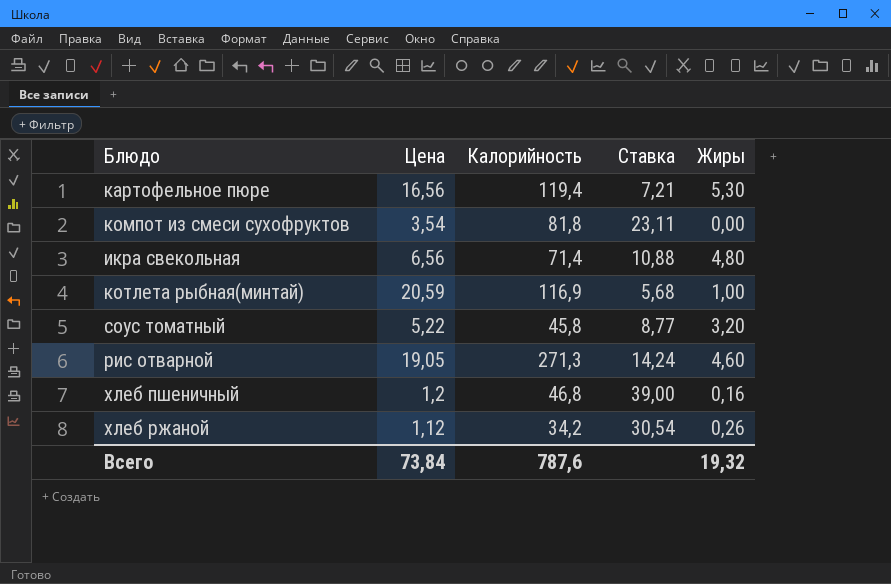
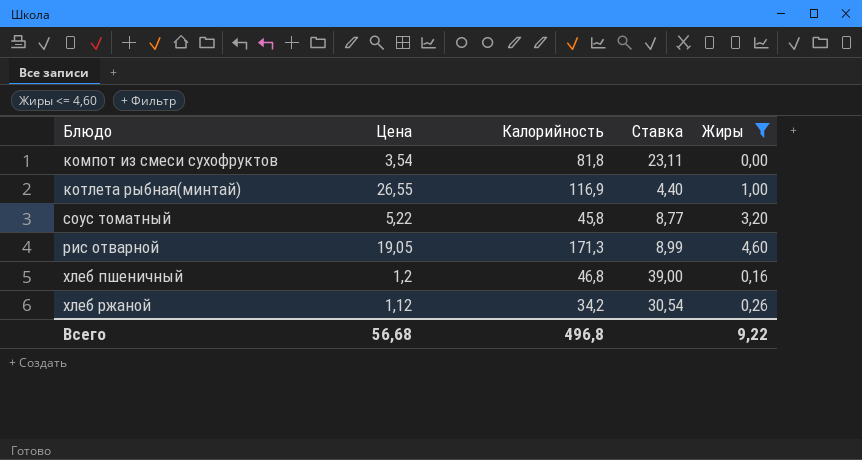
filter: none -> Жиры <= 4,60
котлета рыбная(минтай) | Цена: 20,59 -> 26,55
котлета рыбная(минтай) | Ставка: 5,68 -> 4,40
рис отварной | Калорийность: 271,3 -> 171,3
рис отварной | Ставка: 14,24 -> 8,99
Всего | Цена: 73,84 -> 56,68
Всего | Калорийность: 787,6 -> 496,8
Всего | Жиры: 19,32 -> 9,22

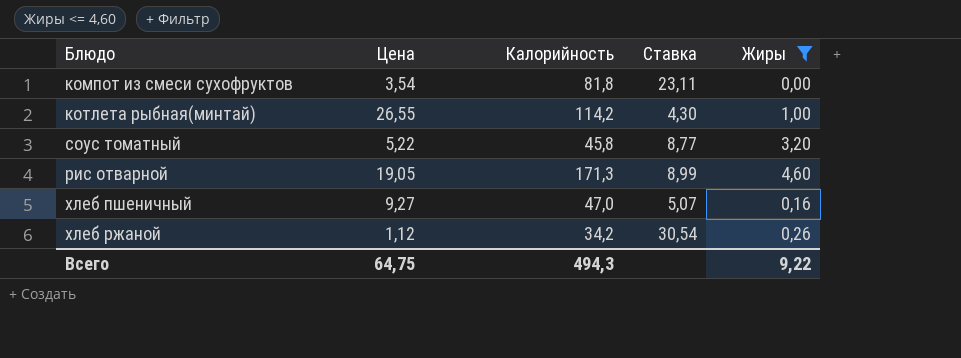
котлета рыбная(минтай) | Калорийность: 116,9 -> 114,2
котлета рыбная(минтай) | Ставка: 4,40 -> 4,30
хлеб пшеничный | Цена: 1,2 -> 9,27
хлеб пшеничный | Калорийность: 46,8 -> 47,0
хлеб пшеничный | Ставка: 39,00 -> 5,07
Всего | Цена: 56,68 -> 64,75
Всего | Калорийность: 496,8 -> 494,3

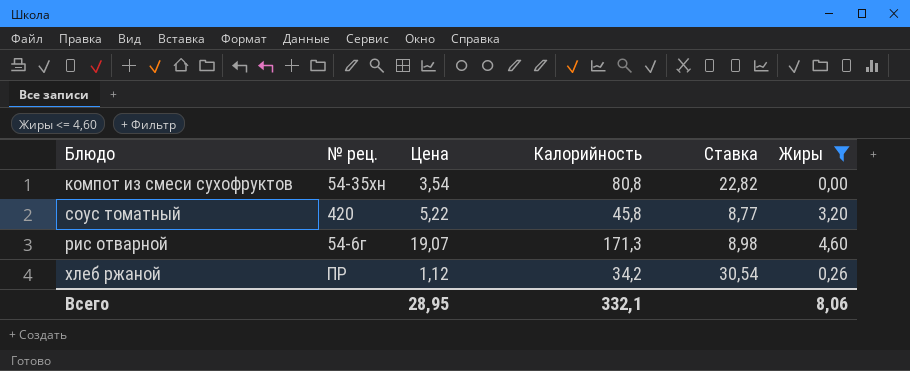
column № рец. | position: none -> 2
row котлета рыбная(минтай): 26,55 | 114,2 | 4,30 | 1,00 -> none
row хлеб пшеничный: 9,27 | 47,0 | 5,07 | 0,16 -> none
компот из смеси сухофруктов | Калорийность: 81,8 -> 80,8
компот из смеси сухофруктов | Ставка: 23,11 -> 22,82
рис отварной | Цена: 19,05 -> 19,07
рис отварной | Ставка: 8,99 -> 8,98
Всего | Цена: 64,75 -> 28,95
Всего | Калорийность: 494,3 -> 332,1
Всего | Жиры: 9,22 -> 8,06

